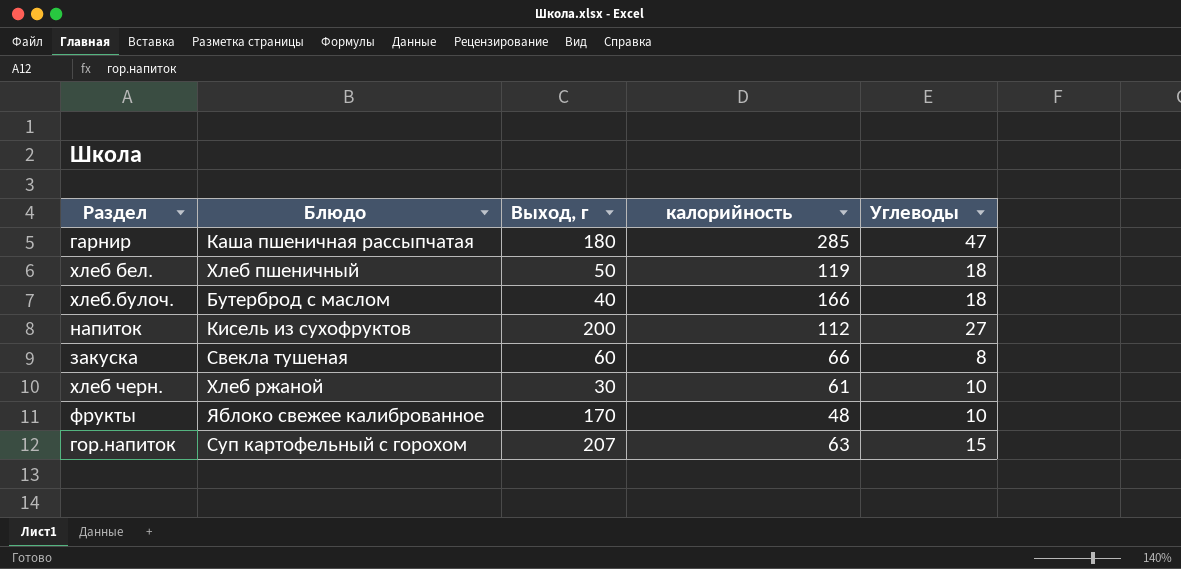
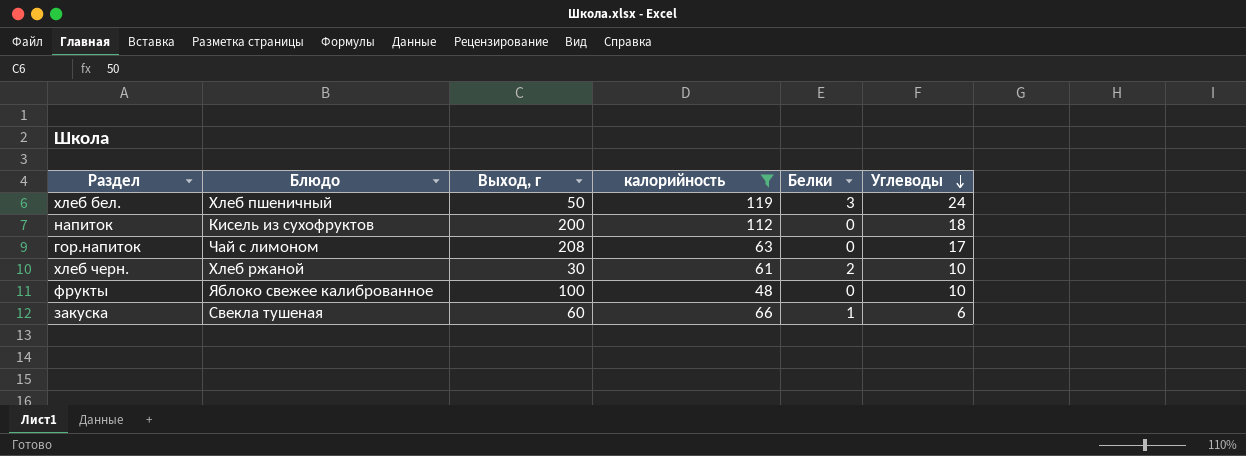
filter: none -> калорийность <= 119
row order: none -> Углеводы descending
column Белки | position: none -> 5
хлеб бел. | Углеводы: 18 -> 24
напиток | Углеводы: 27 -> 18
гор.напиток | Блюдо: Суп картофельный с горохом -> Чай с лимоном
гор.напиток | Выход, г: 207 -> 208
гор.напиток | Углеводы: 15 -> 17
фрукты | Выход, г: 170 -> 100
закуска | Углеводы: 8 -> 6

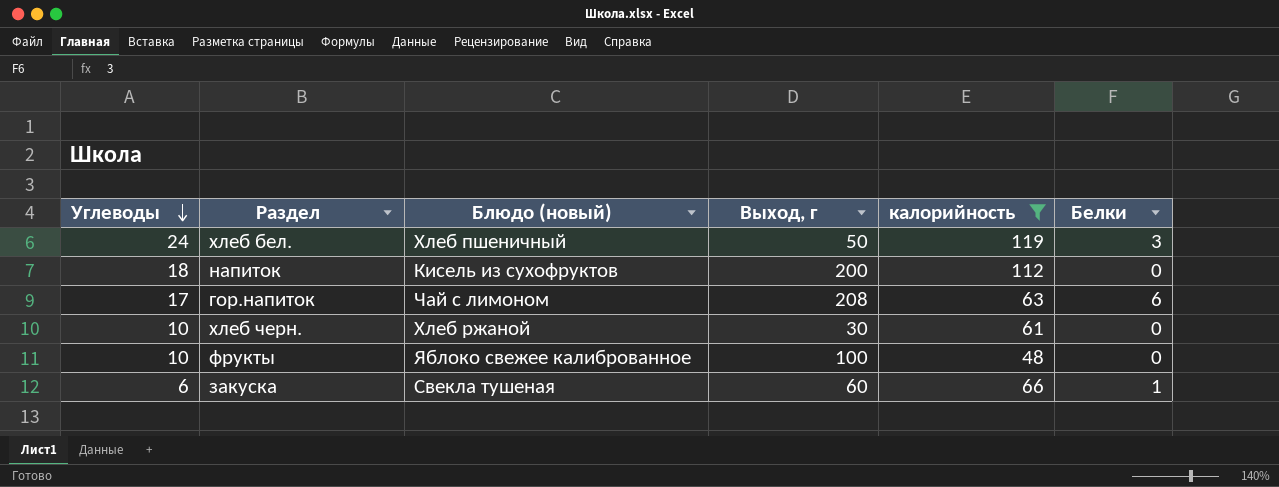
column Углеводы | position: 6 -> 1
column name: Блюдо -> Блюдо (новый)
гор.напиток | Белки: 0 -> 6
хлеб черн. | Белки: 2 -> 0

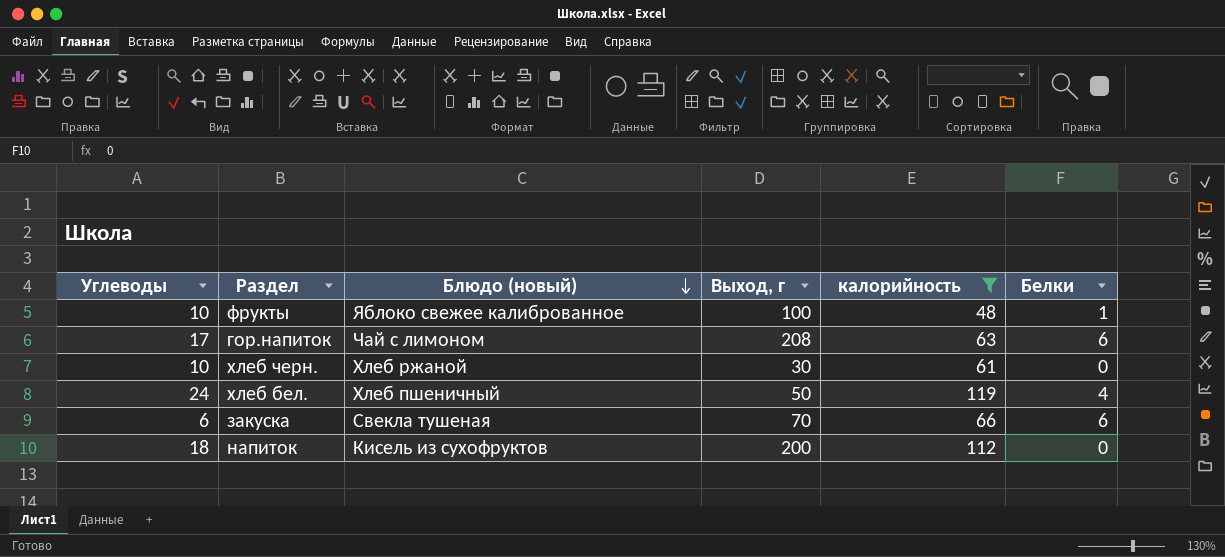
row order: Углеводы descending -> Блюдо (новый) descending
фрукты | Белки: 0 -> 1
хлеб бел. | Белки: 3 -> 4
закуска | Выход, г: 60 -> 70
закуска | Белки: 1 -> 6

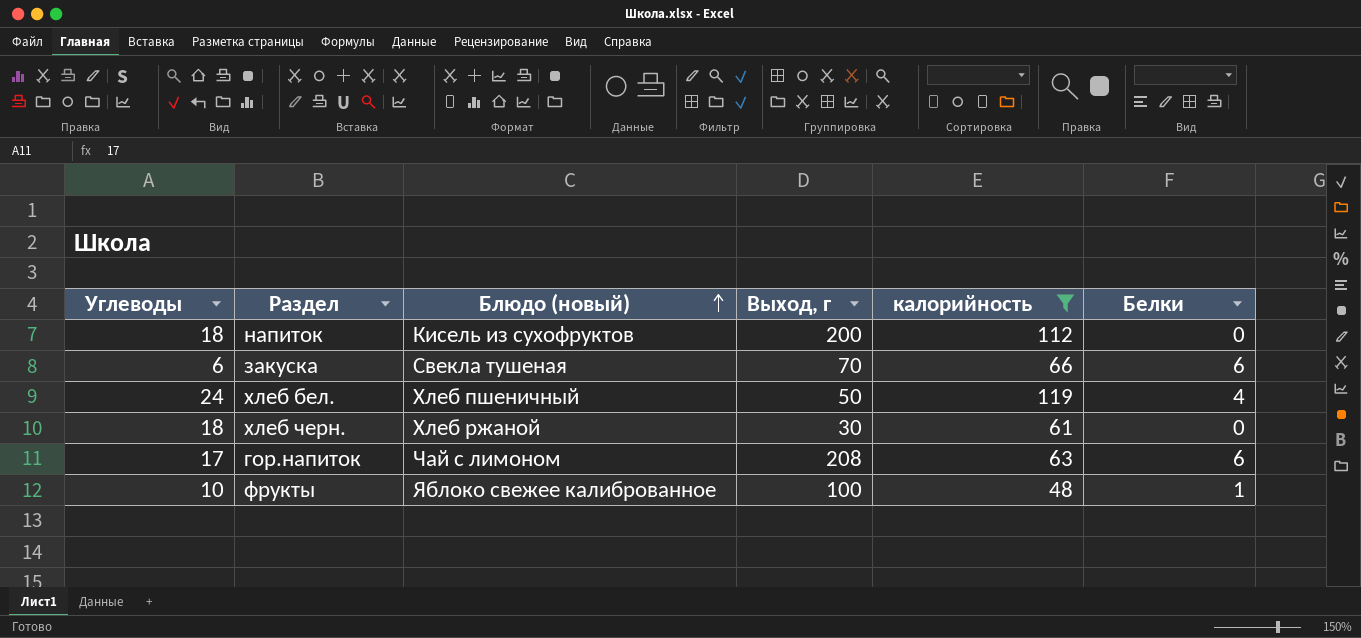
row order: Блюдо (новый) descending -> Блюдо (новый) ascending
хлеб черн. | Углеводы: 10 -> 18

